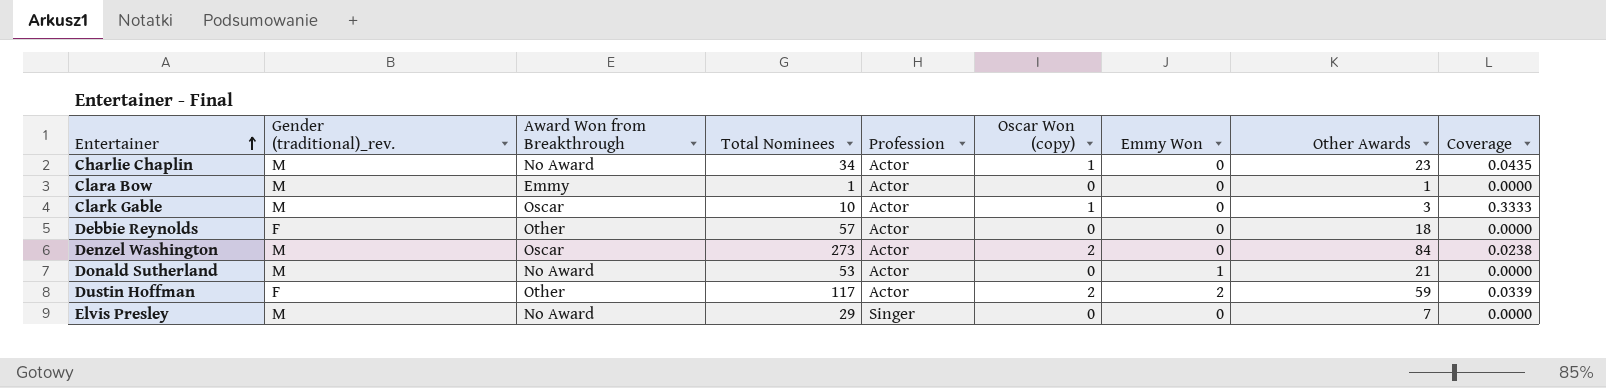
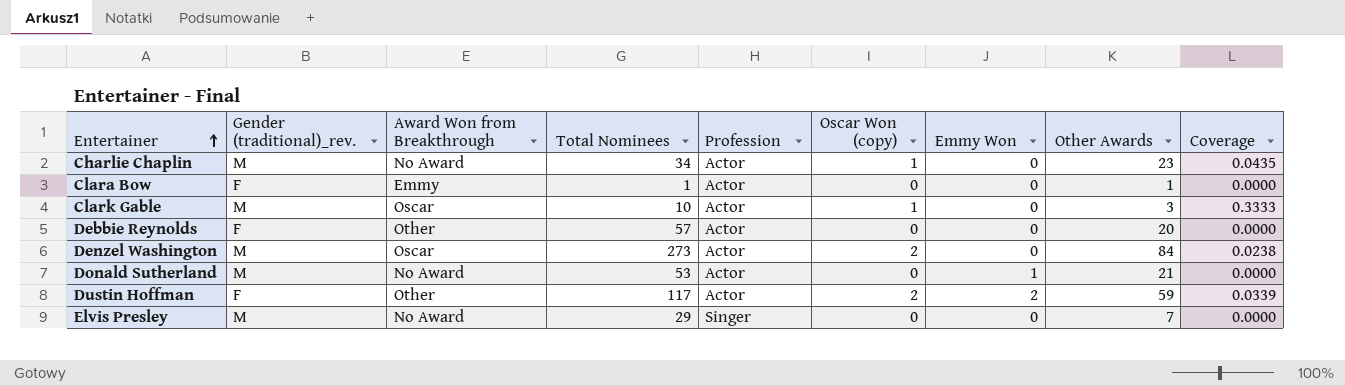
Clara Bow | Gender (traditional)_rev.: M -> F
Debbie Reynolds | Other Awards: 18 -> 20

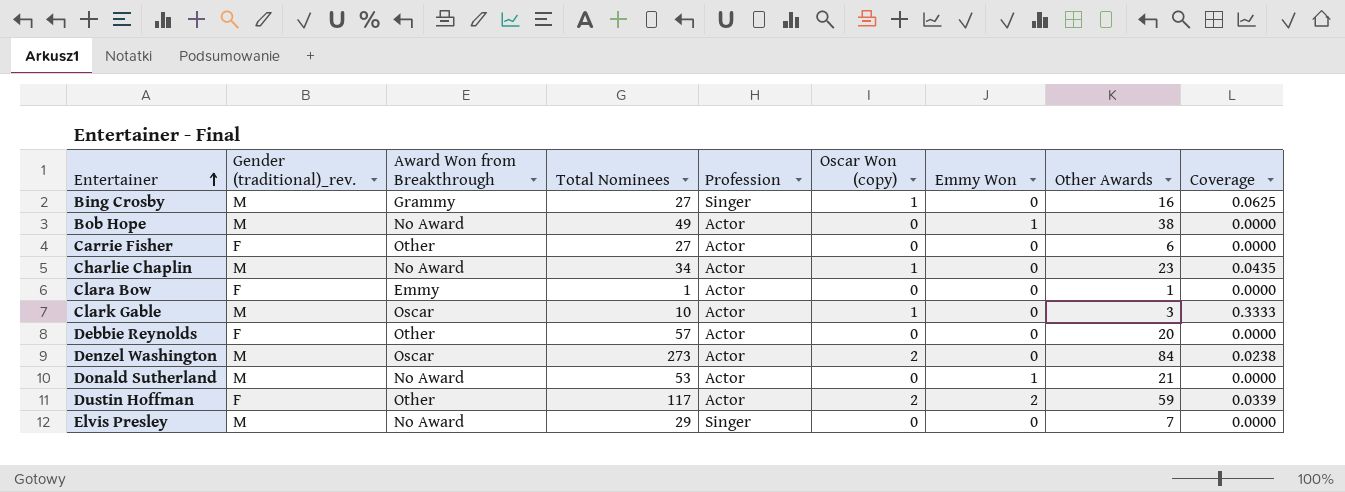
row Bing Crosby: none -> M | Grammy | 27 | Singer | 1 | 0 | 16 | 0.0625
row Bob Hope: none -> M | No Award | 49 | Actor | 0 | 1 | 38 | 0.0000
row Carrie Fisher: none -> F | Other | 27 | Actor | 0 | 0 | 6 | 0.0000

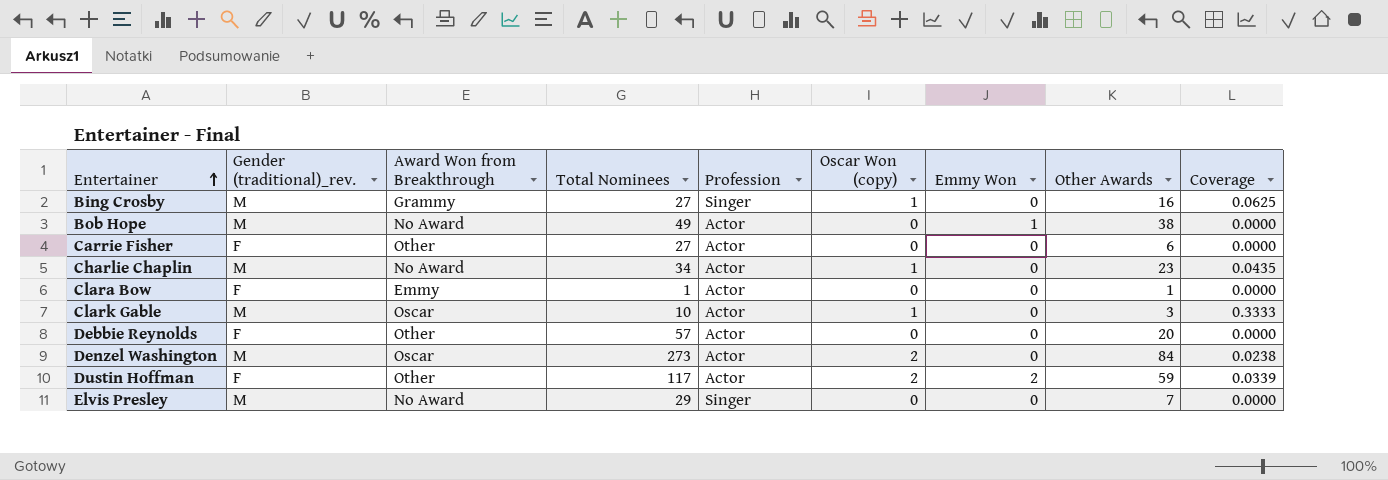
row Donald Sutherland: M | No Award | 53 | Actor | 0 | 1 | 21 | 0.0000 -> none

